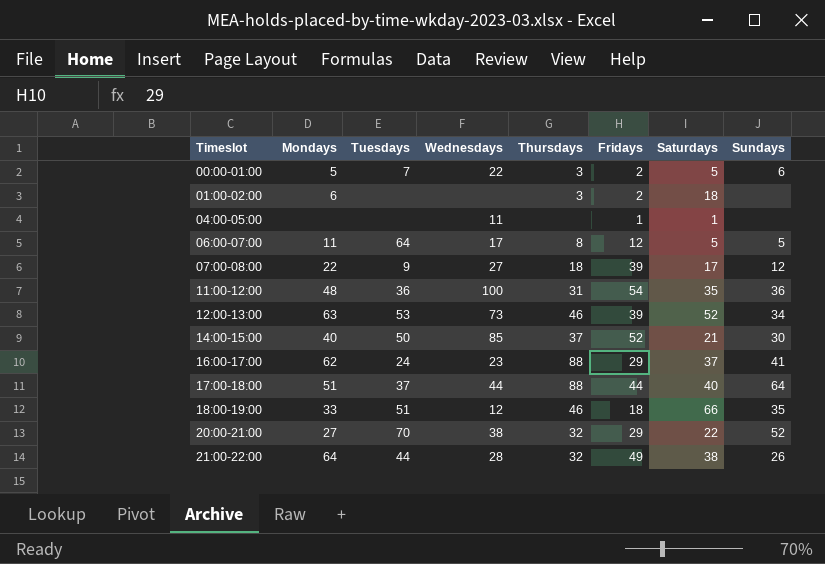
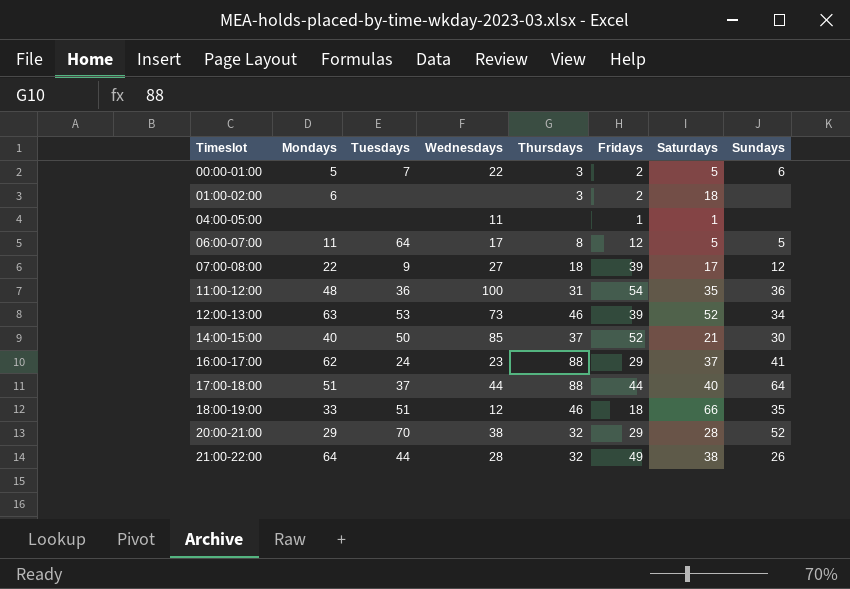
20:00-21:00 | Mondays: 27 -> 29
20:00-21:00 | Saturdays: 22 -> 28

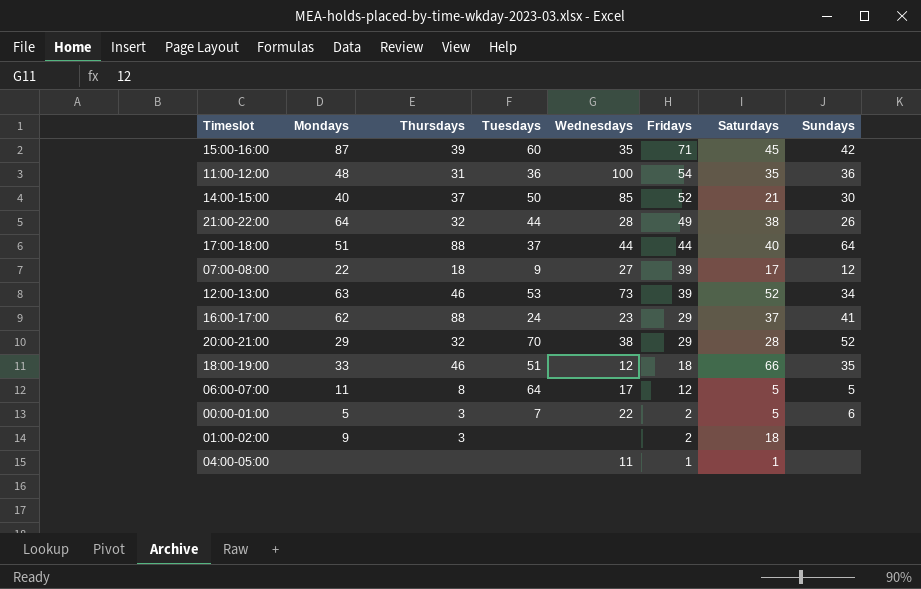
row order: Timeslot ascending -> Fridays descending
column Thursdays | position: 5 -> 3
row 15:00-16:00: none -> 87 | 39 | 60 | 35 | 71 | 45 | 42
01:00-02:00 | Mondays: 6 -> 9

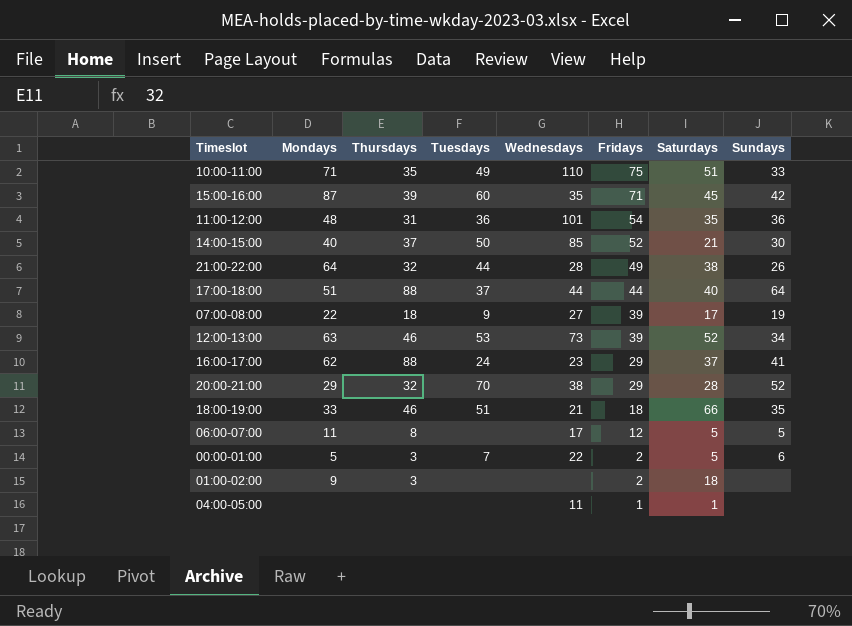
row 10:00-11:00: none -> 71 | 35 | 49 | 110 | 75 | 51 | 33
11:00-12:00 | Wednesdays: 100 -> 101
07:00-08:00 | Sundays: 12 -> 19
18:00-19:00 | Wednesdays: 12 -> 21
06:00-07:00 | Tuesdays: 64 -> none

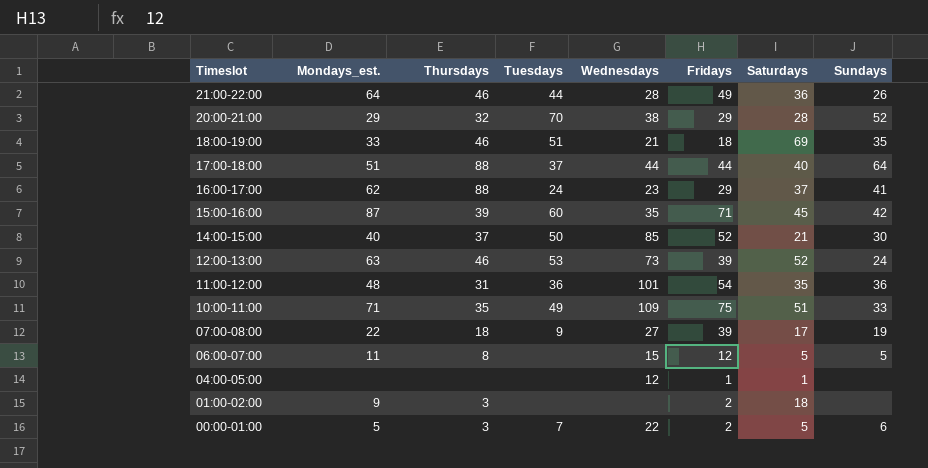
row order: Fridays descending -> Timeslot descending
column name: Mondays -> Mondays_est.
21:00-22:00 | Thursdays: 32 -> 46
21:00-22:00 | Saturdays: 38 -> 36
18:00-19:00 | Saturdays: 66 -> 69
12:00-13:00 | Sundays: 34 -> 24
10:00-11:00 | Wednesdays: 110 -> 109
06:00-07:00 | Wednesdays: 17 -> 15
04:00-05:00 | Wednesdays: 11 -> 12

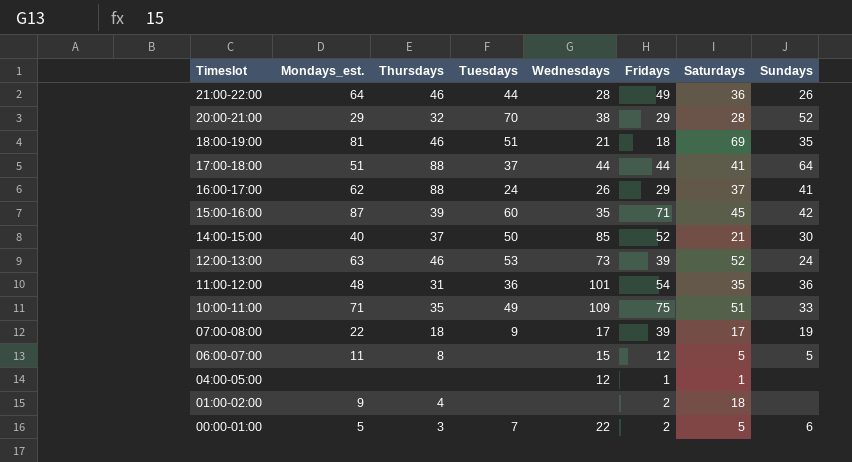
18:00-19:00 | Mondays_est.: 33 -> 81
17:00-18:00 | Saturdays: 40 -> 41
16:00-17:00 | Wednesdays: 23 -> 26
07:00-08:00 | Wednesdays: 27 -> 17
01:00-02:00 | Thursdays: 3 -> 4

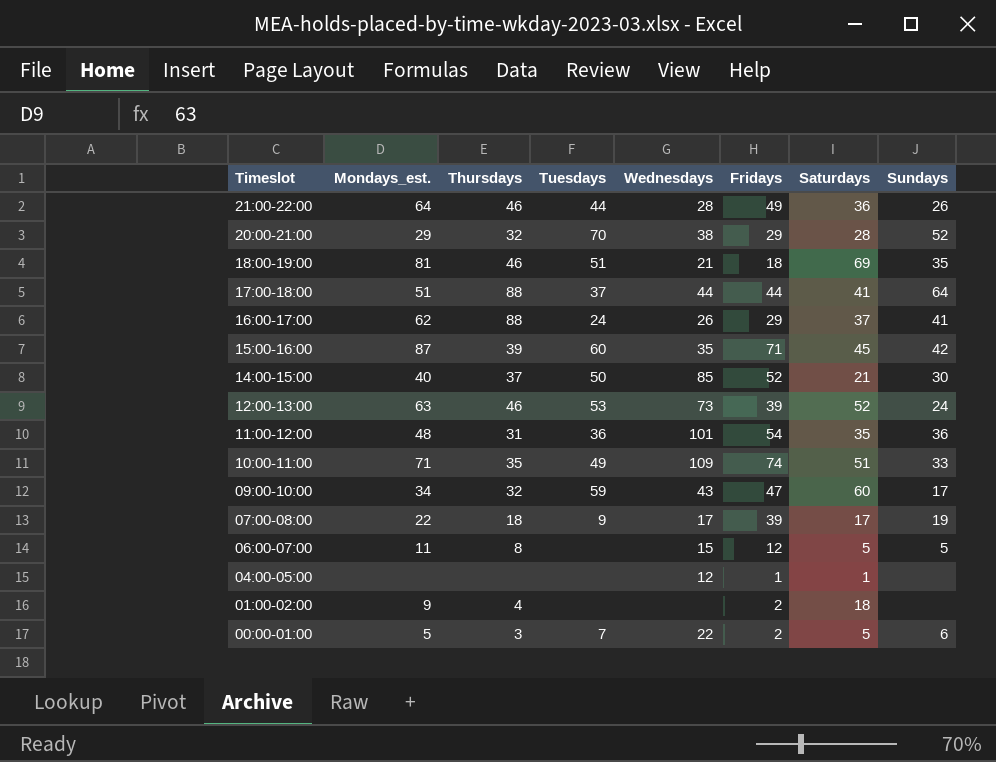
10:00-11:00 | Fridays: 75 -> 74
row 09:00-10:00: none -> 34 | 32 | 59 | 43 | 47 | 60 | 17

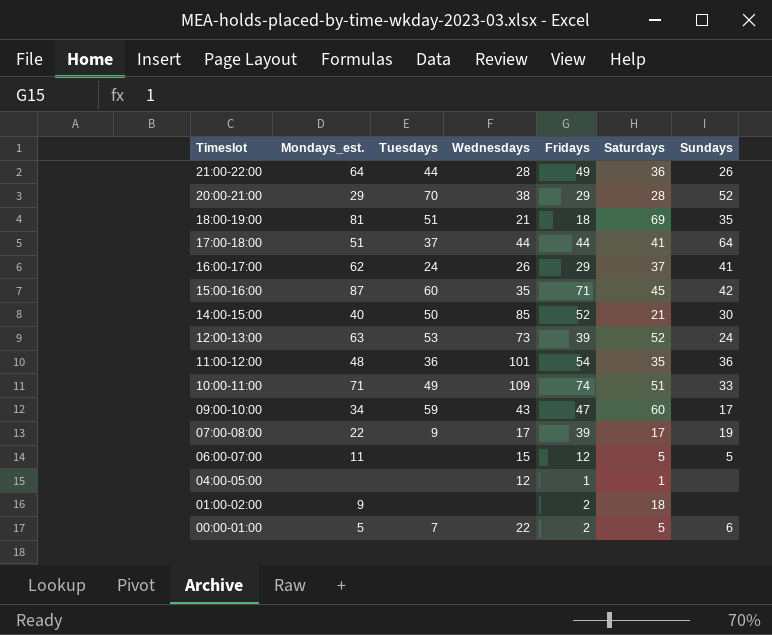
column Thursdays | position: 3 -> none

